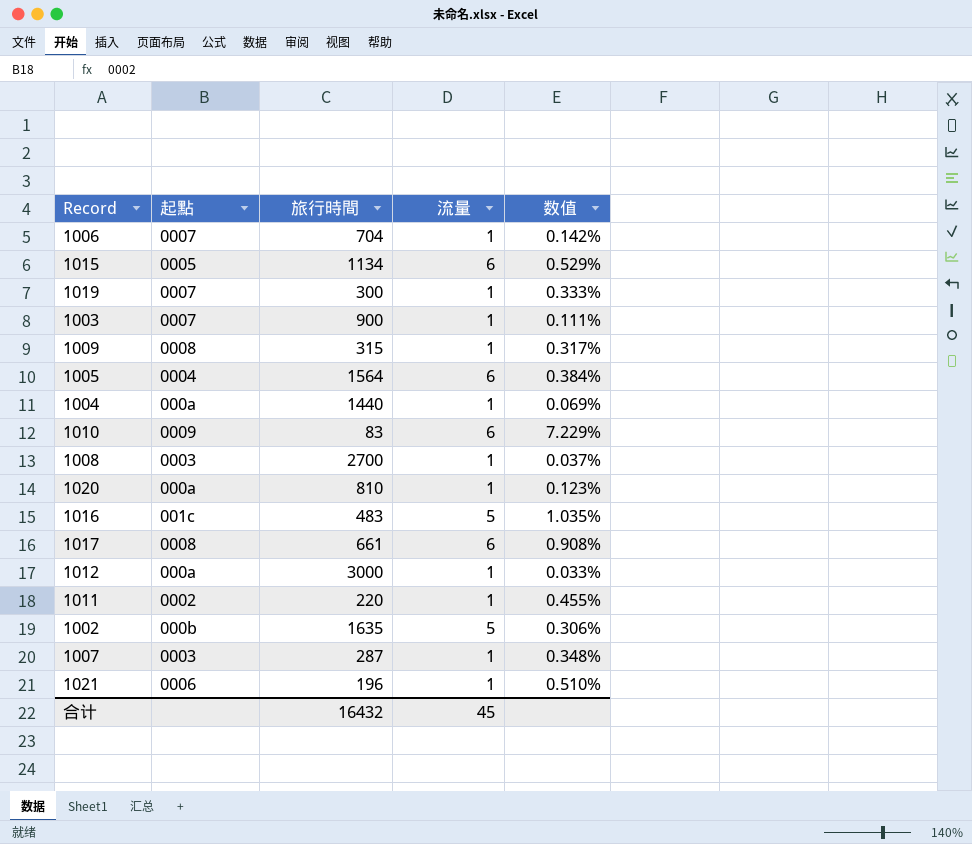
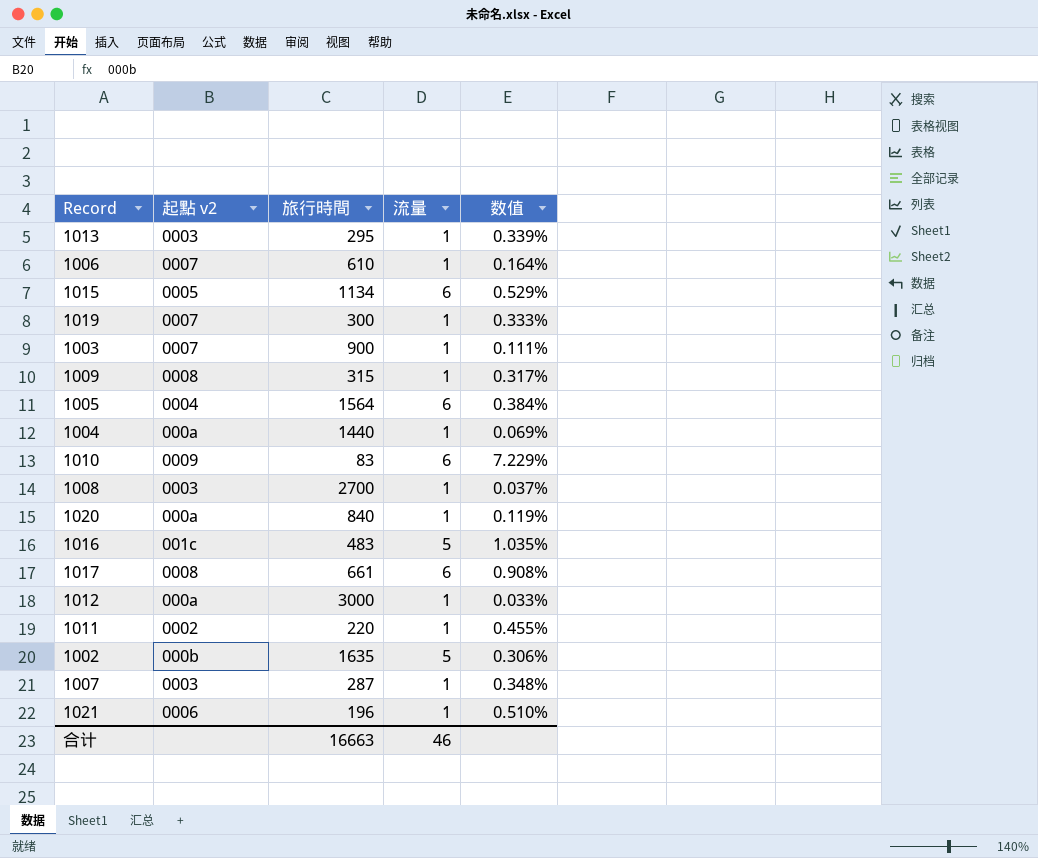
column name: 起點 -> 起點 v2
row 1013: none -> 0003 | 295 | 1 | 0.339%
1006 | 旅行時間: 704 -> 610
1006 | 数值: 0.142% -> 0.164%
1020 | 旅行時間: 810 -> 840
1020 | 数值: 0.123% -> 0.119%
合计 | 旅行時間: 16432 -> 16663
合计 | 流量: 45 -> 46

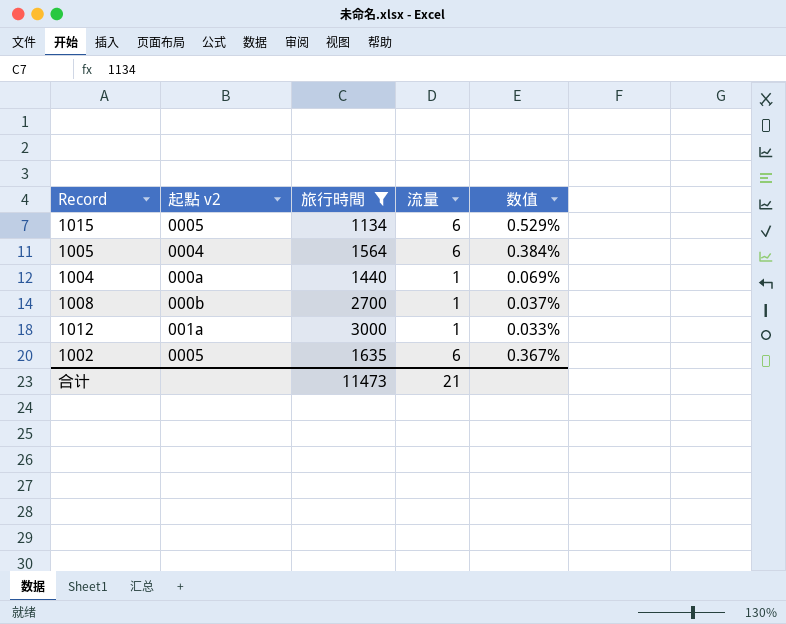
filter: none -> 旅行時間 >= 1134
1008 | 起點 v2: 0003 -> 000b
1012 | 起點 v2: 000a -> 001a
1002 | 起點 v2: 000b -> 0005
1002 | 流量: 5 -> 6
1002 | 数值: 0.306% -> 0.367%
合计 | 旅行時間: 16663 -> 11473
合计 | 流量: 46 -> 21

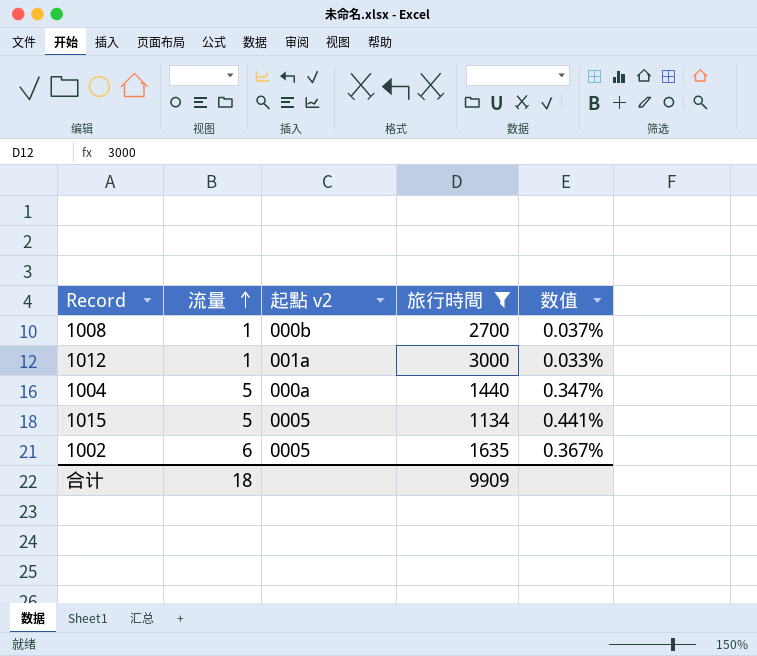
row order: none -> 流量 ascending
column 流量 | position: 4 -> 2
row 1005: 0004 | 1564 | 6 | 0.384% -> none
1004 | 流量: 1 -> 5
1004 | 数值: 0.069% -> 0.347%
1015 | 流量: 6 -> 5
1015 | 数值: 0.529% -> 0.441%
合计 | 流量: 21 -> 18
合计 | 旅行時間: 11473 -> 9909

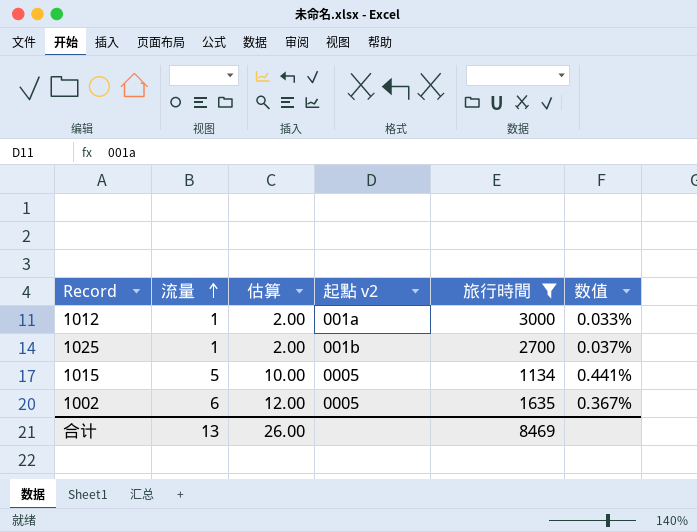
column 估算 | formula: none -> [流量] * 2
row 1008: 1 | 000b | 2700 | 0.037% -> none
row 1004: 5 | 000a | 1440 | 0.347% -> none
row 1025: none -> 1 | 2.00 | 001b | 2700 | 0.037%
合计 | 流量: 18 -> 13
合计 | 旅行時間: 9909 -> 8469

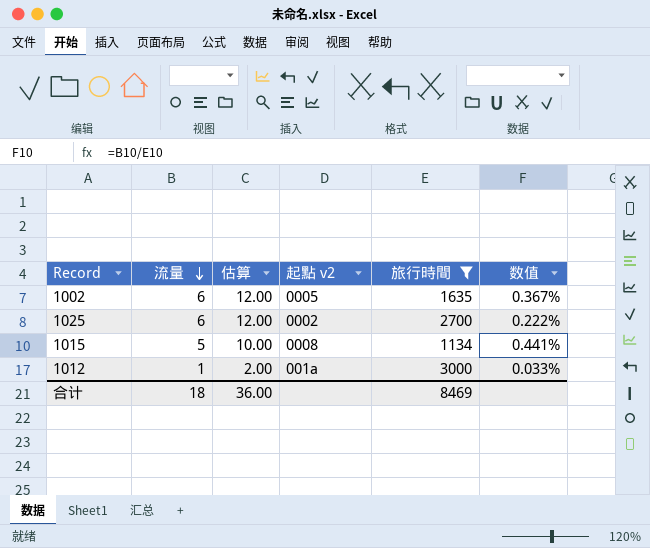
row order: 流量 ascending -> 流量 descending
1025 | 流量: 1 -> 6
1025 | 估算: 2.00 -> 12.00
1025 | 起點 v2: 001b -> 0002
1025 | 数值: 0.037% -> 0.222%
1015 | 起點 v2: 0005 -> 0008
合计 | 流量: 13 -> 18
合计 | 估算: 26.00 -> 36.00

